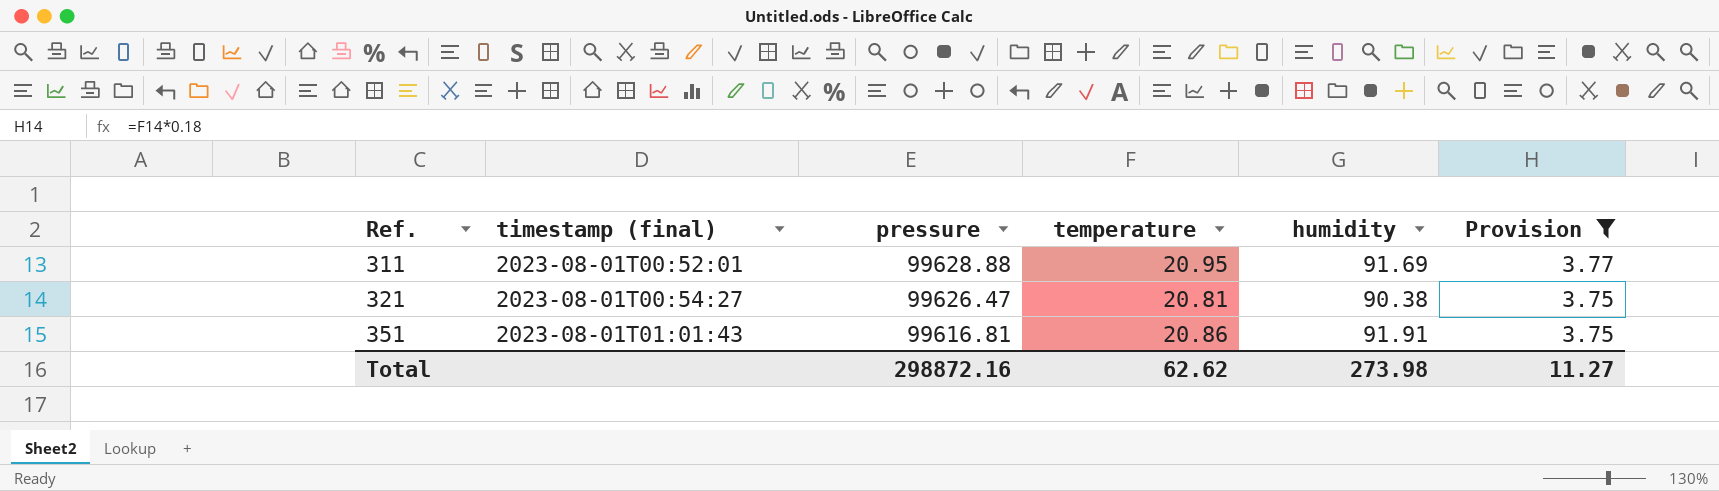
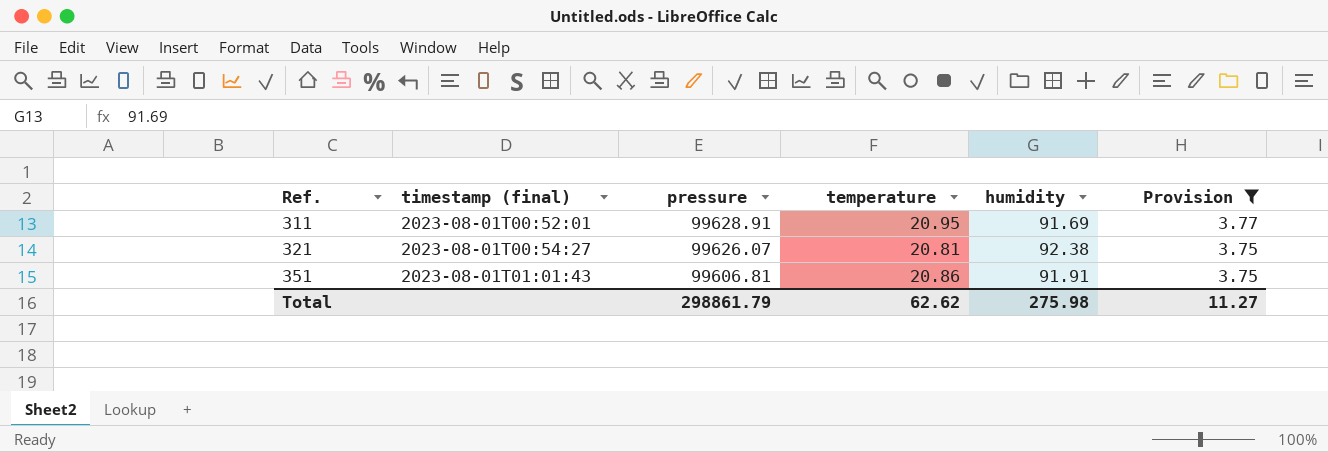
311 | pressure: 99628.88 -> 99628.91
321 | pressure: 99626.47 -> 99626.07
321 | humidity: 90.38 -> 92.38
351 | pressure: 99616.81 -> 99606.81
Total | pressure: 298872.16 -> 298861.79
Total | humidity: 273.98 -> 275.98

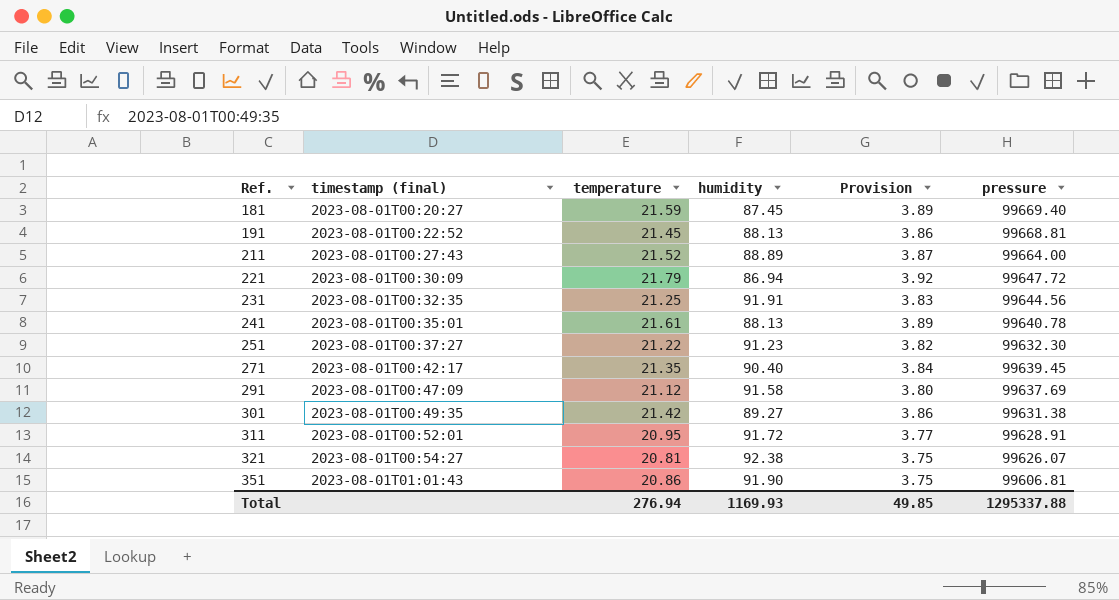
filter: Provision <= 3.77 -> none
column pressure | position: 3 -> 6
311 | humidity: 91.69 -> 91.72
351 | humidity: 91.91 -> 91.90
Total | temperature: 62.62 -> 276.94
Total | humidity: 275.98 -> 1169.93
Total | Provision: 11.27 -> 49.85
Total | pressure: 298861.79 -> 1295337.88

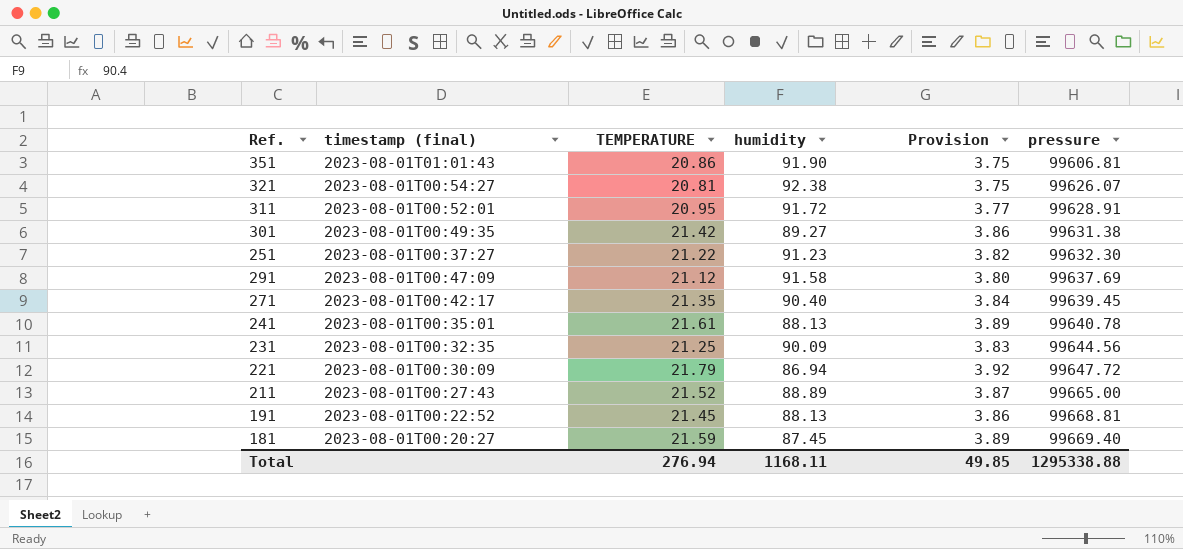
row order: Ref. ascending -> pressure ascending
column name: temperature -> TEMPERATURE
231 | humidity: 91.91 -> 90.09
211 | pressure: 99664.00 -> 99665.00
Total | humidity: 1169.93 -> 1168.11
Total | pressure: 1295337.88 -> 1295338.88

